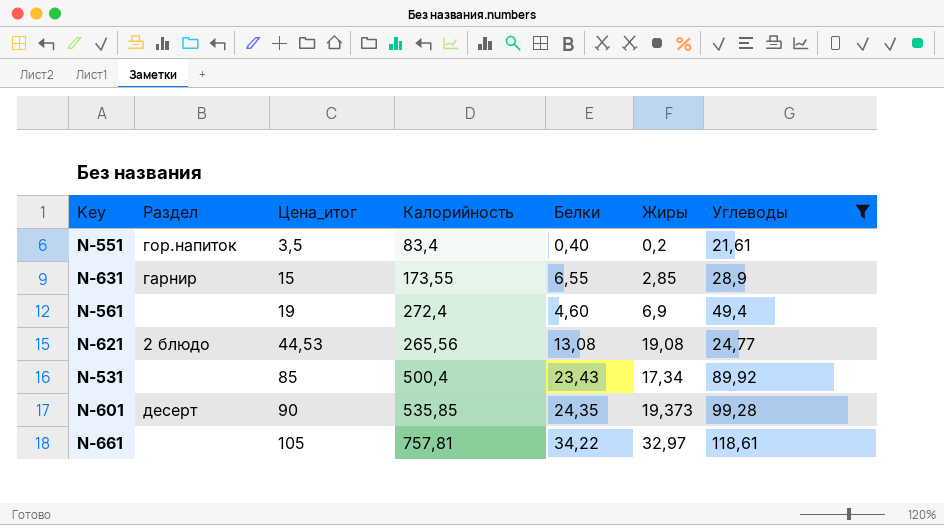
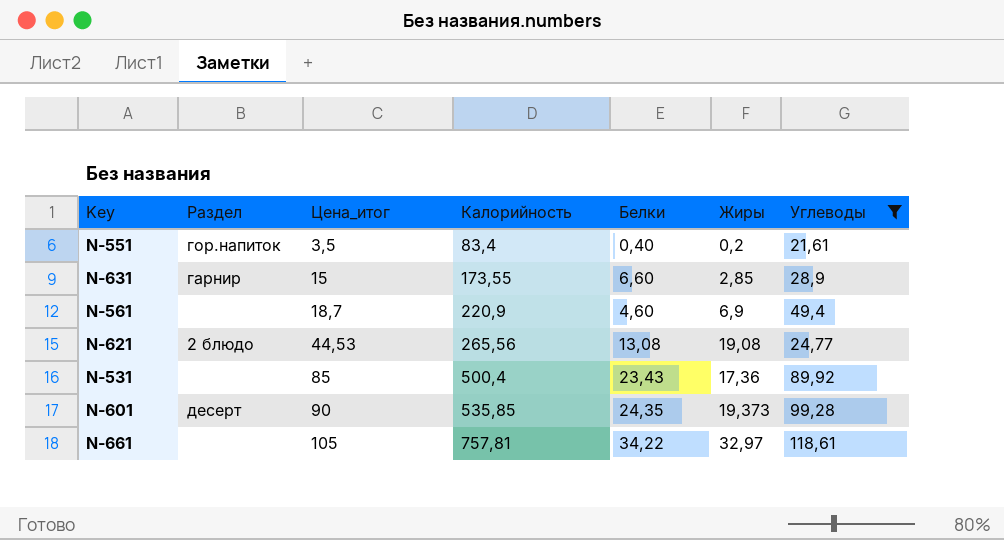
N-631 | Белки: 6,55 -> 6,60
N-561 | Цена_итог: 19 -> 18,7
N-561 | Калорийность: 272,4 -> 220,9
N-531 | Жиры: 17,34 -> 17,36

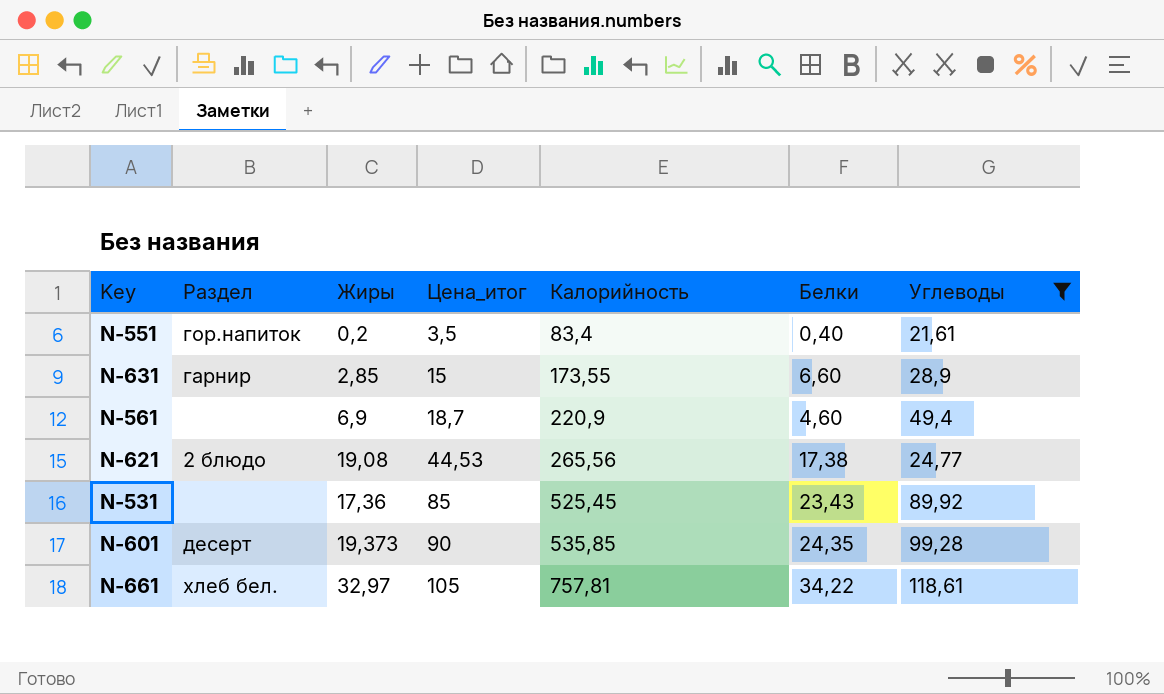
column Жиры | position: 6 -> 3
N-621 | Белки: 13,08 -> 17,38
N-531 | Калорийность: 500,4 -> 525,45
N-661 | Раздел: none -> хлеб бел.

